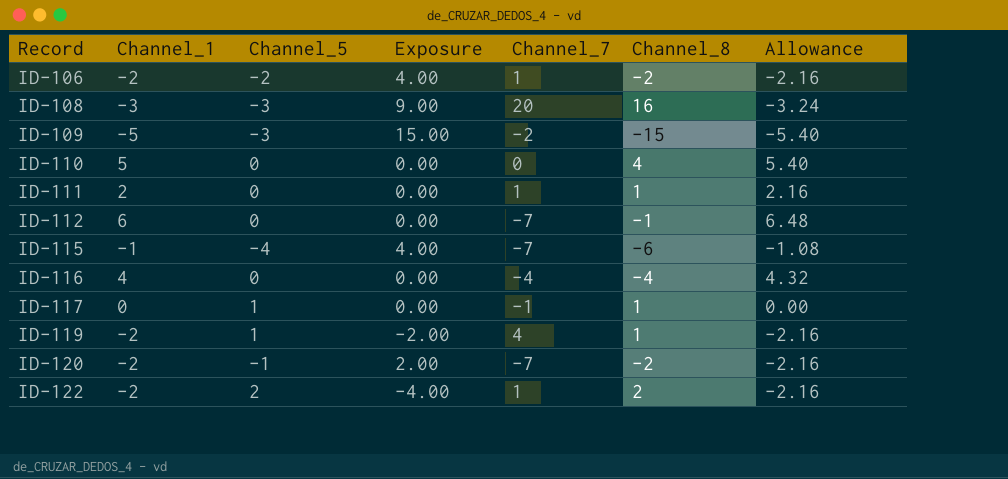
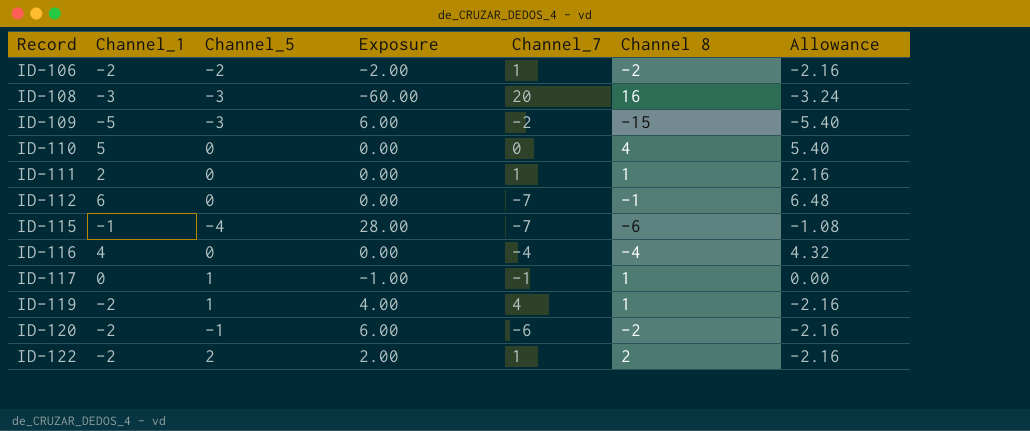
column Exposure | formula: [Channel_1] * [Channel_5] -> [Channel_5] * [Channel_7]
column name: Channel_8 -> Channel 8
ID-120 | Channel_7: -7 -> -6

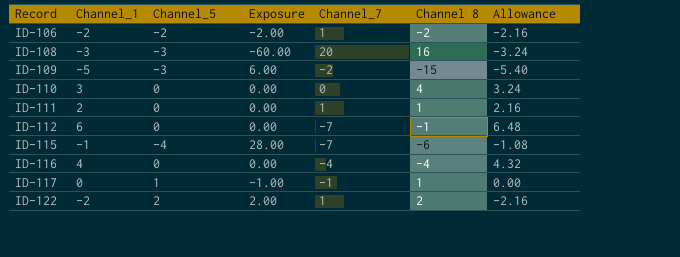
row ID-119: -2 | 1 | 4.00 | 4 | 1 | -2.16 -> none
row ID-120: -2 | -1 | 6.00 | -6 | -2 | -2.16 -> none
ID-110 | Channel_1: 5 -> 3
ID-110 | Allowance: 5.40 -> 3.24

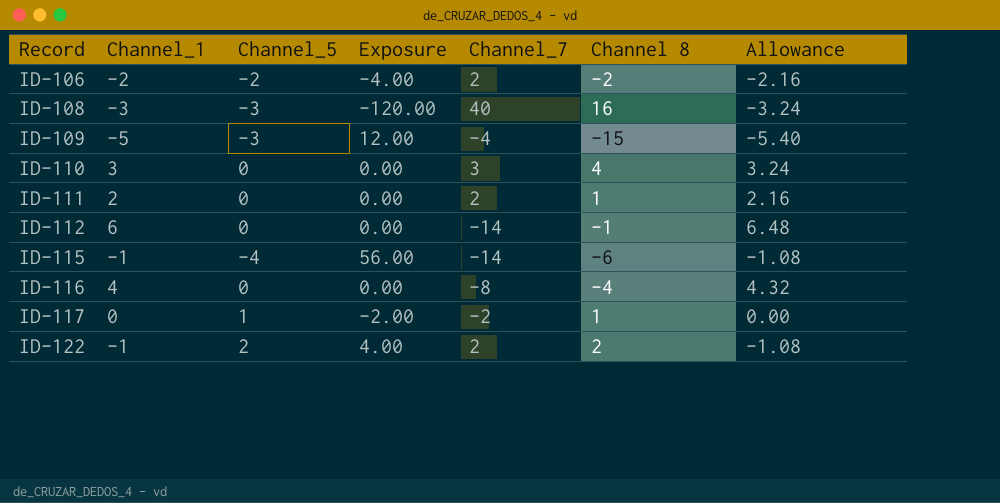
ID-106 | Exposure: -2.00 -> -4.00
ID-106 | Channel_7: 1 -> 2
ID-108 | Exposure: -60.00 -> -120.00
ID-108 | Channel_7: 20 -> 40
ID-109 | Exposure: 6.00 -> 12.00
ID-109 | Channel_7: -2 -> -4
ID-110 | Channel_7: 0 -> 3
ID-111 | Channel_7: 1 -> 2
ID-112 | Channel_7: -7 -> -14
ID-115 | Exposure: 28.00 -> 56.00
ID-115 | Channel_7: -7 -> -14
ID-116 | Channel_7: -4 -> -8
ID-117 | Exposure: -1.00 -> -2.00
ID-117 | Channel_7: -1 -> -2
ID-122 | Channel_1: -2 -> -1
ID-122 | Exposure: 2.00 -> 4.00
ID-122 | Channel_7: 1 -> 2
ID-122 | Allowance: -2.16 -> -1.08

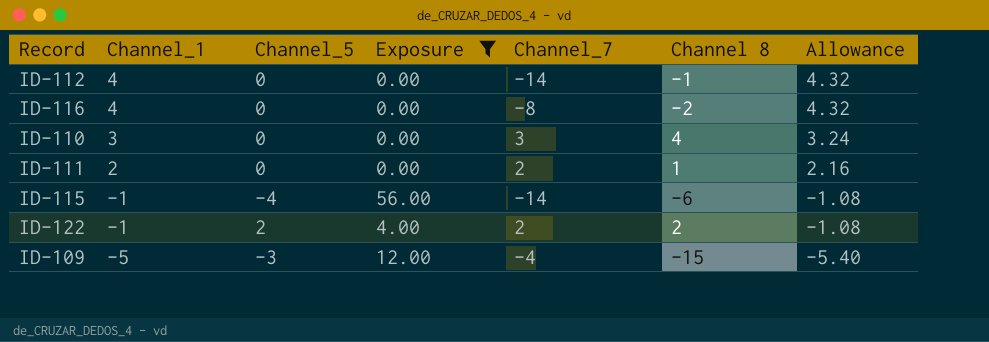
filter: none -> Exposure >= 0.00
row order: Record ascending -> Channel_1 descending
ID-112 | Channel_1: 6 -> 4
ID-112 | Allowance: 6.48 -> 4.32
ID-116 | Channel 8: -4 -> -2

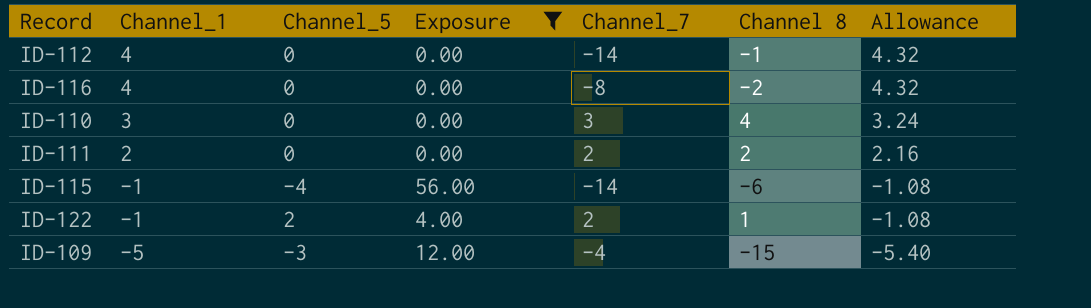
ID-111 | Channel 8: 1 -> 2
ID-122 | Channel 8: 2 -> 1

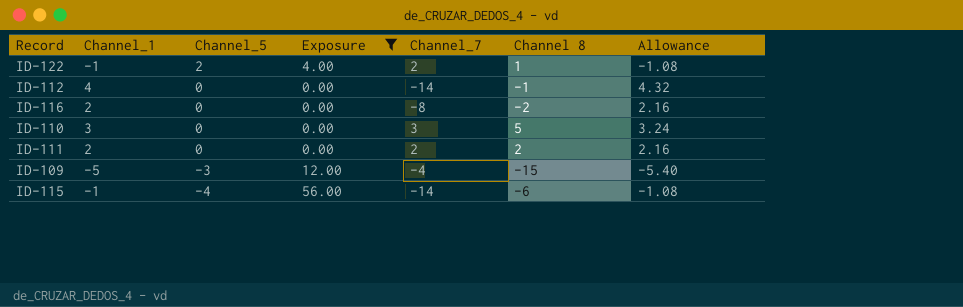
row order: Channel_1 descending -> Channel_5 descending
ID-116 | Channel_1: 4 -> 2
ID-116 | Allowance: 4.32 -> 2.16
ID-110 | Channel 8: 4 -> 5

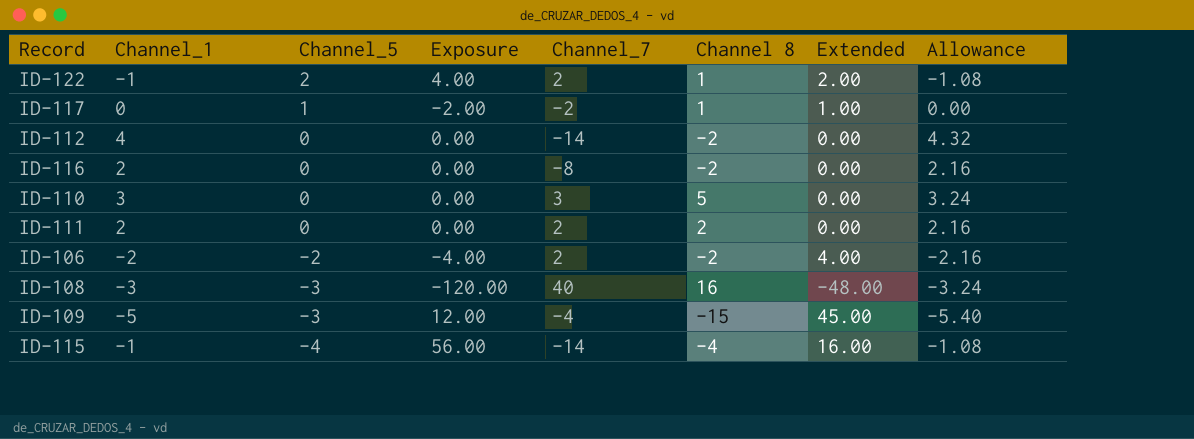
filter: Exposure >= 0.00 -> none
column Extended | formula: none -> [Channel_5] * [Channel 8]
ID-112 | Channel 8: -1 -> -2
ID-115 | Channel 8: -6 -> -4

